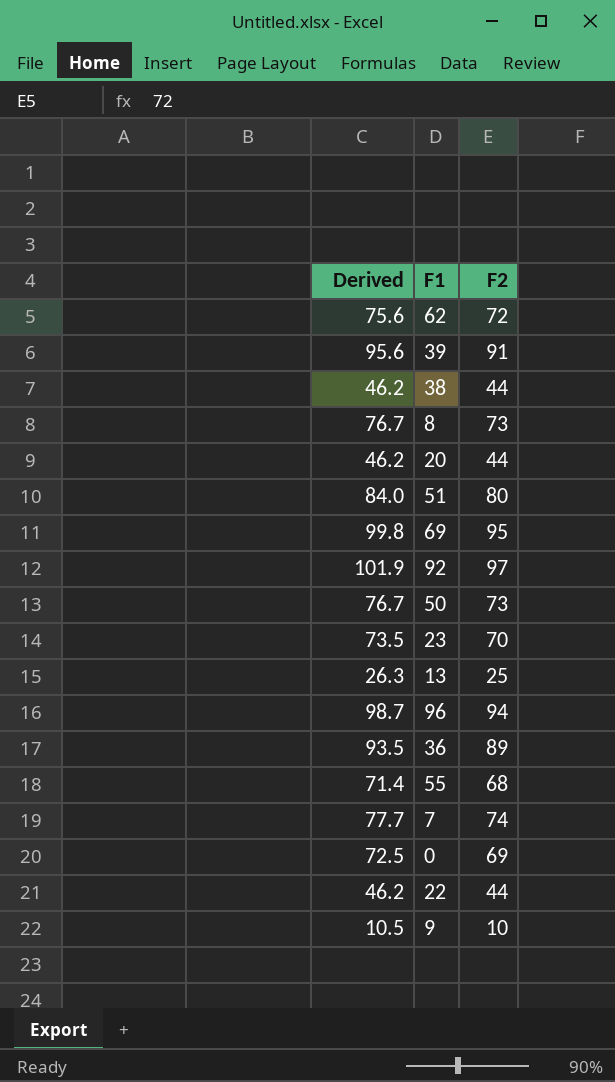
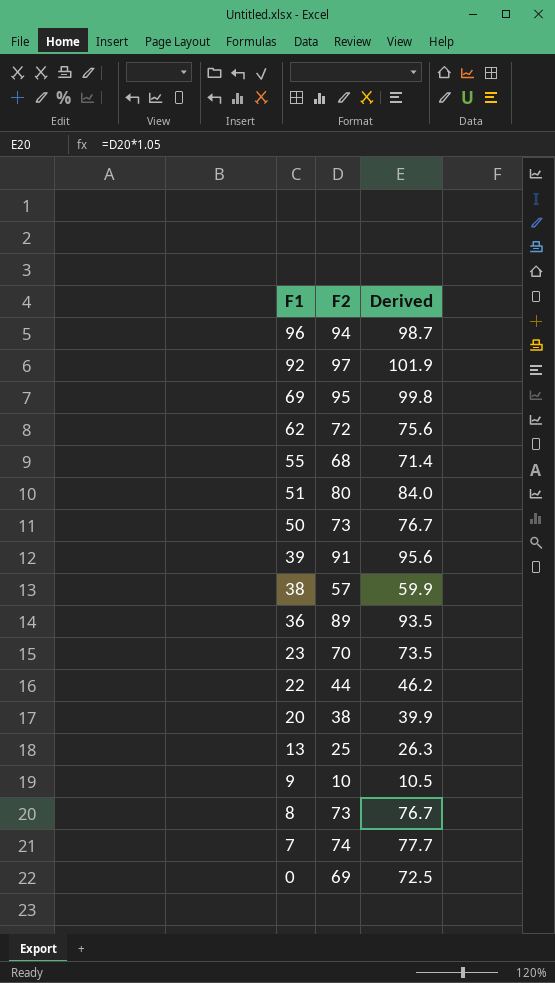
row order: none -> F1 descending
column Derived | position: 1 -> 3
38 | F2: 44 -> 57
38 | Derived: 46.2 -> 59.9
20 | F2: 44 -> 38
20 | Derived: 46.2 -> 39.9

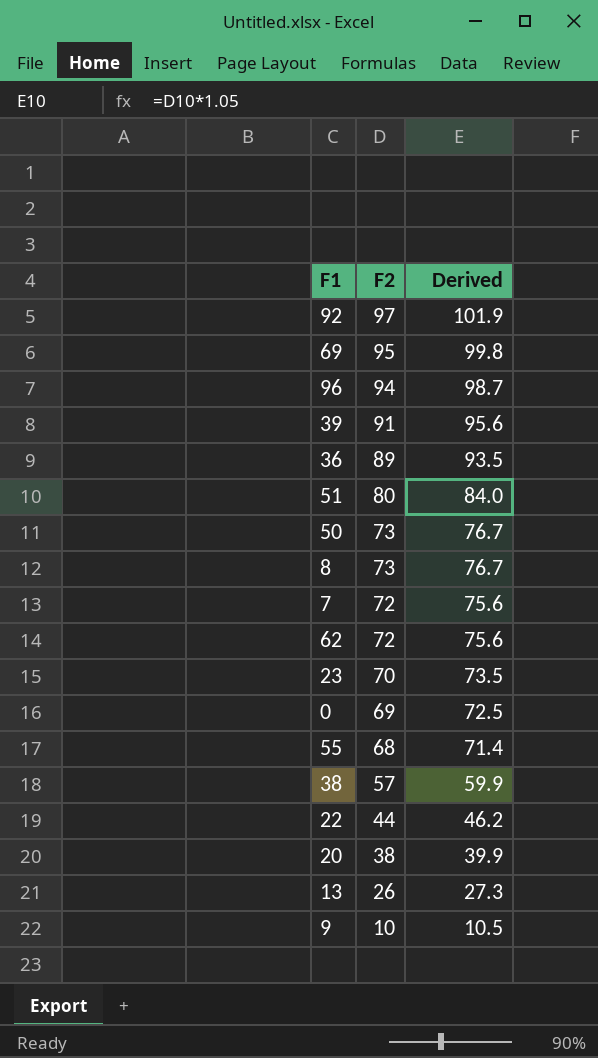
row order: F1 descending -> F2 descending
7 | F2: 74 -> 72
7 | Derived: 77.7 -> 75.6
13 | F2: 25 -> 26
13 | Derived: 26.3 -> 27.3

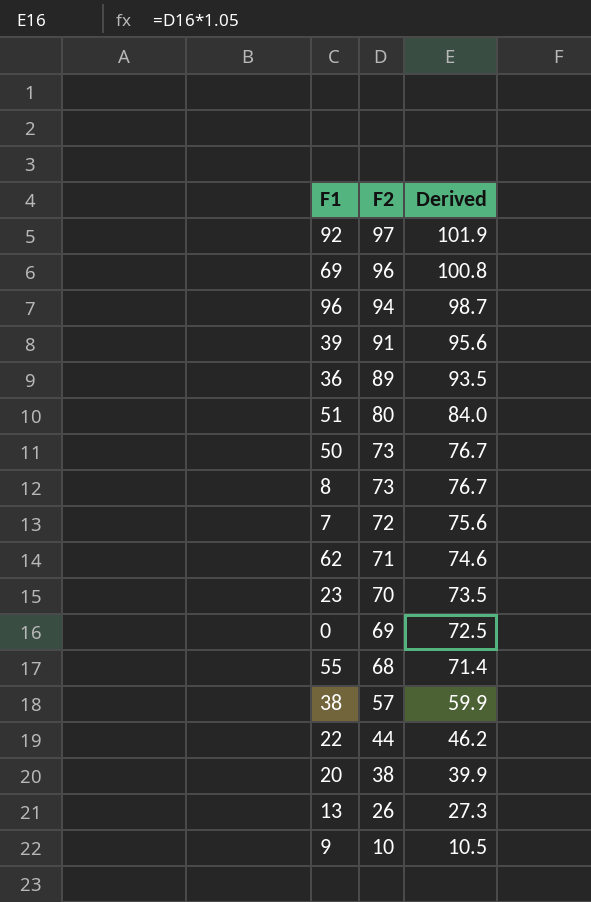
69 | F2: 95 -> 96
69 | Derived: 99.8 -> 100.8
62 | F2: 72 -> 71
62 | Derived: 75.6 -> 74.6

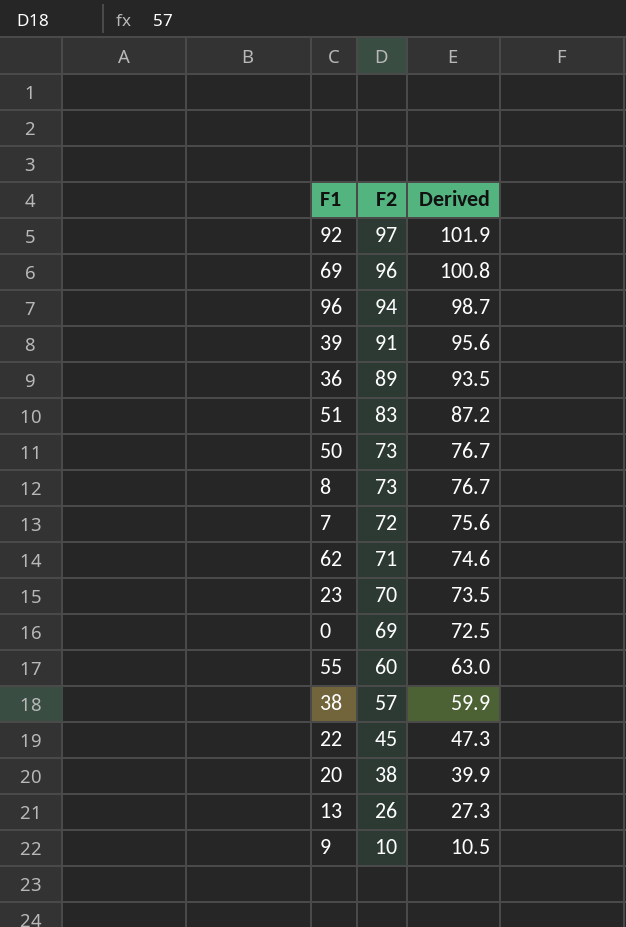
51 | F2: 80 -> 83
51 | Derived: 84.0 -> 87.2
55 | F2: 68 -> 60
55 | Derived: 71.4 -> 63.0
22 | F2: 44 -> 45
22 | Derived: 46.2 -> 47.3

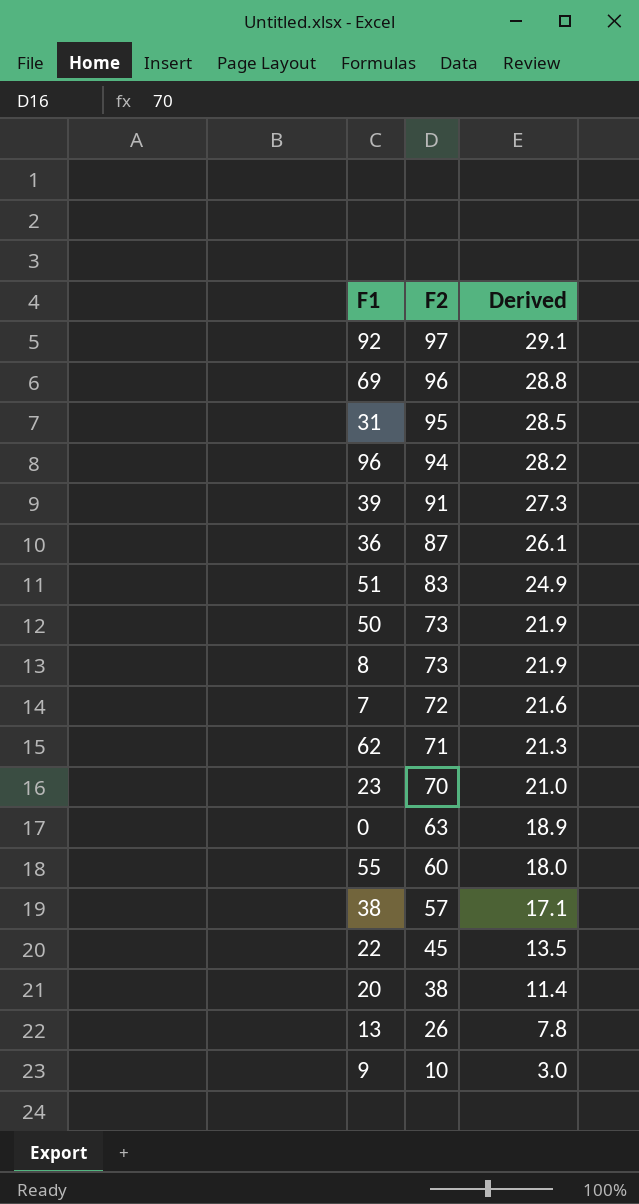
column Derived | formula: [F2] * 1.05 -> [F2] * 0.3
row 31: none -> 95 | 28.5
36 | F2: 89 -> 87
0 | F2: 69 -> 63

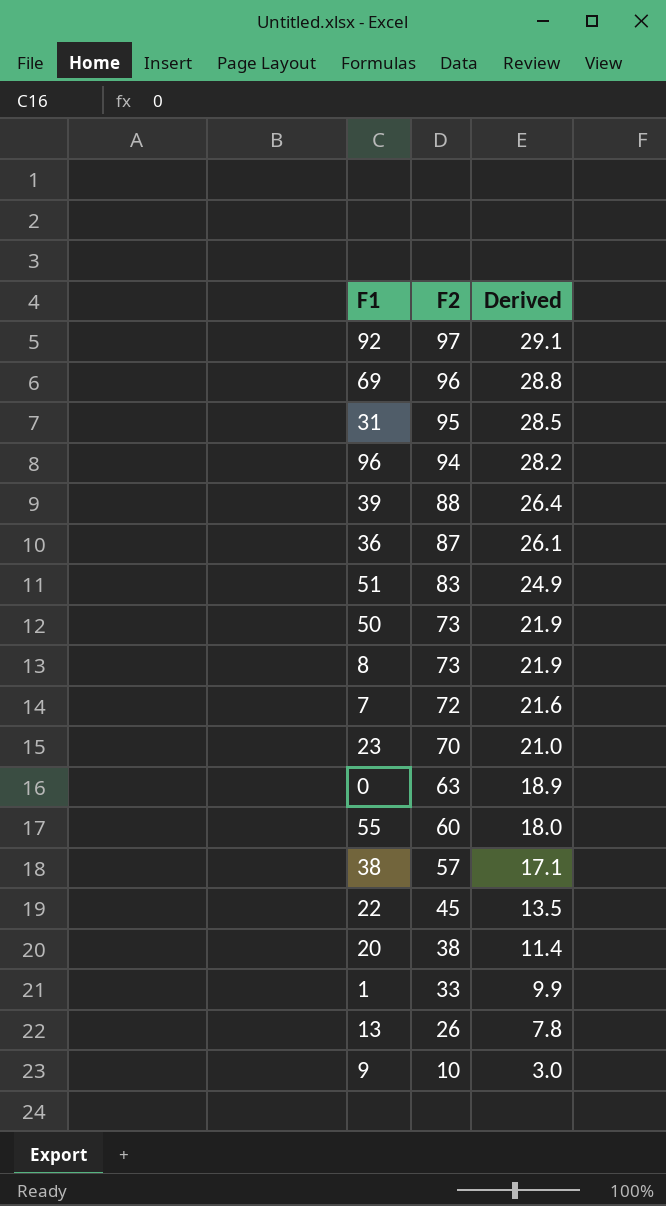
row 62: 71 | 21.3 -> none
39 | F2: 91 -> 88
39 | Derived: 27.3 -> 26.4
row 1: none -> 33 | 9.9

